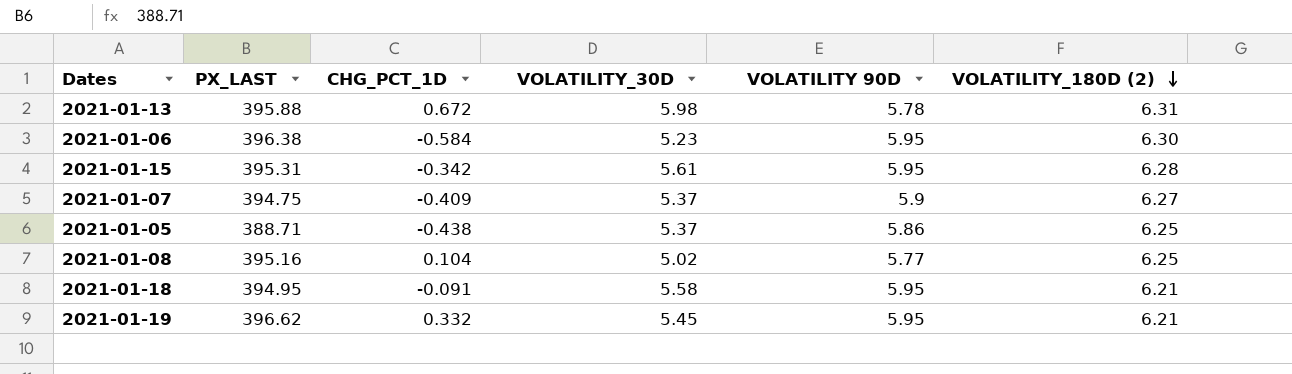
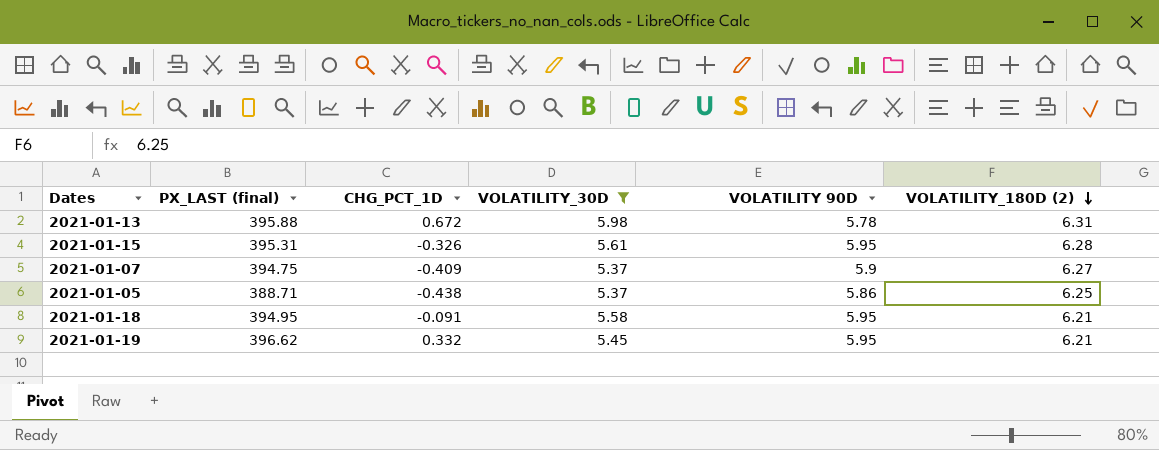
filter: none -> VOLATILITY_30D >= 5.37
column name: PX_LAST -> PX_LAST (final)
2021-01-15 | CHG_PCT_1D: -0.342 -> -0.326

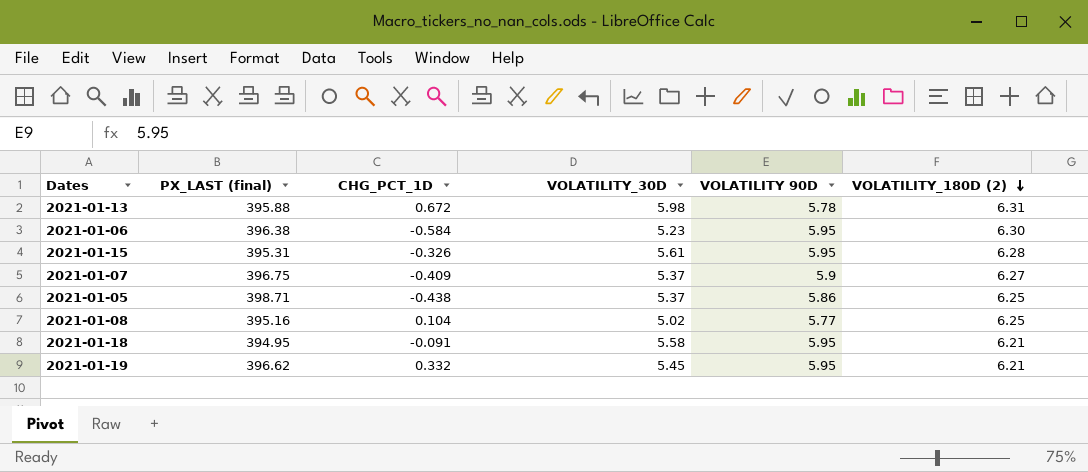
filter: VOLATILITY_30D >= 5.37 -> none
2021-01-07 | PX_LAST (final): 394.75 -> 396.75
2021-01-05 | PX_LAST (final): 388.71 -> 398.71

